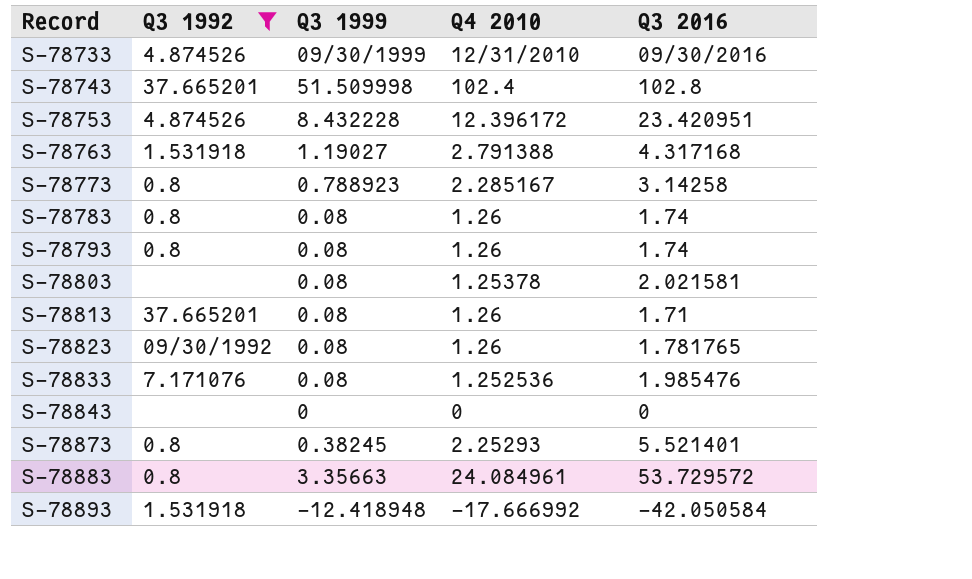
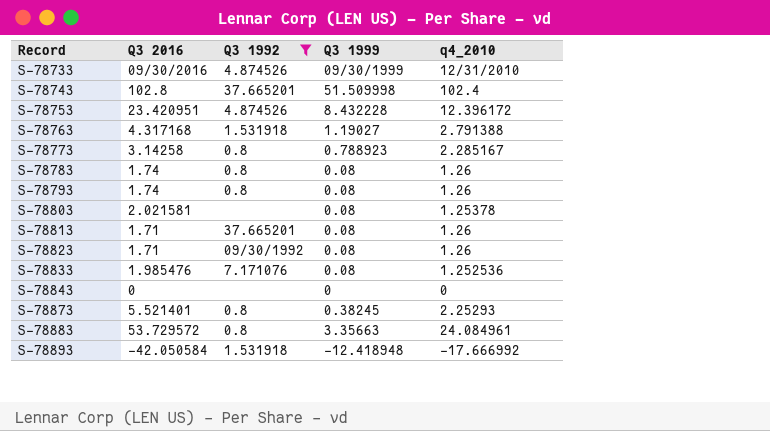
column Q3 2016 | position: 5 -> 2
column name: Q4 2010 -> q4_2010
S-78823 | Q3 2016: 1.781765 -> 1.71

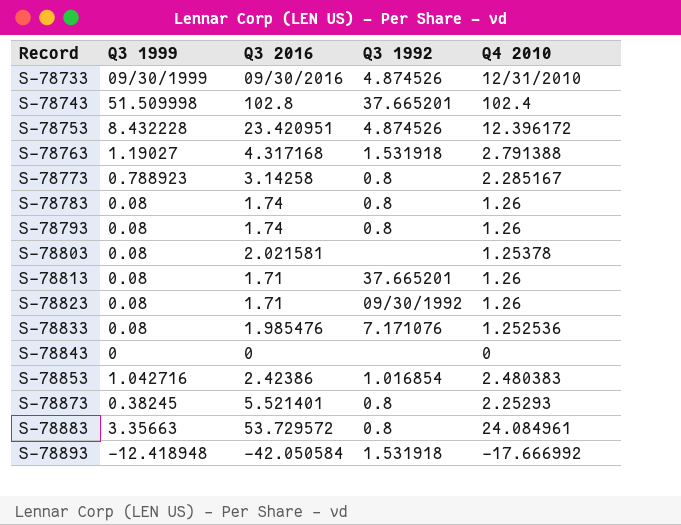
filter: Q3 1992 != 1.016854 -> none
column Q3 1999 | position: 4 -> 2
column name: q4_2010 -> Q4 2010

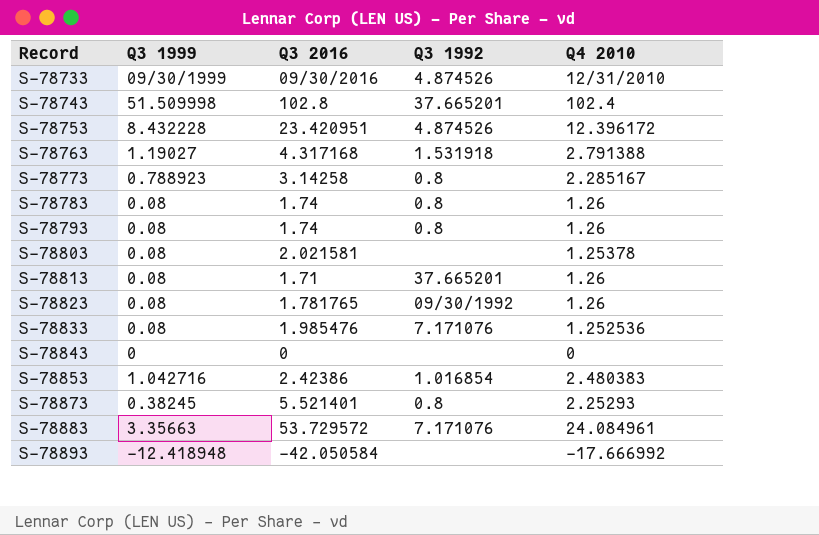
S-78823 | Q3 2016: 1.71 -> 1.781765
S-78883 | Q3 1992: 0.8 -> 7.171076
S-78893 | Q3 1992: 1.531918 -> none

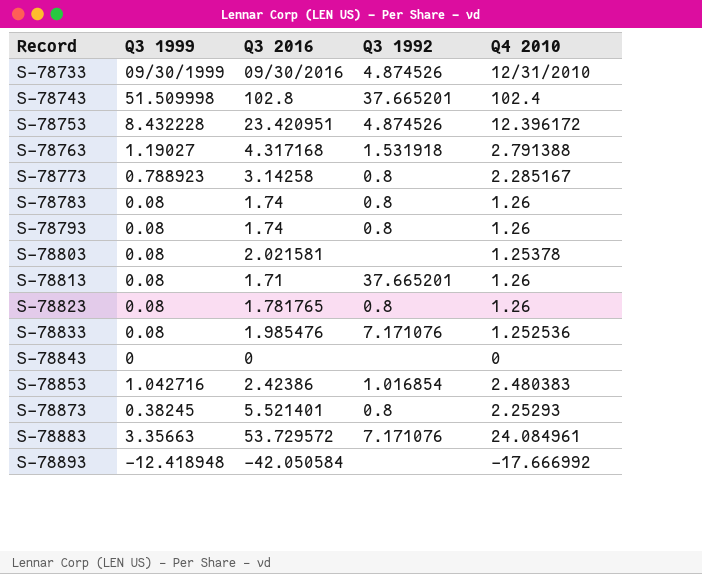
S-78823 | Q3 1992: 09/30/1992 -> 0.8

